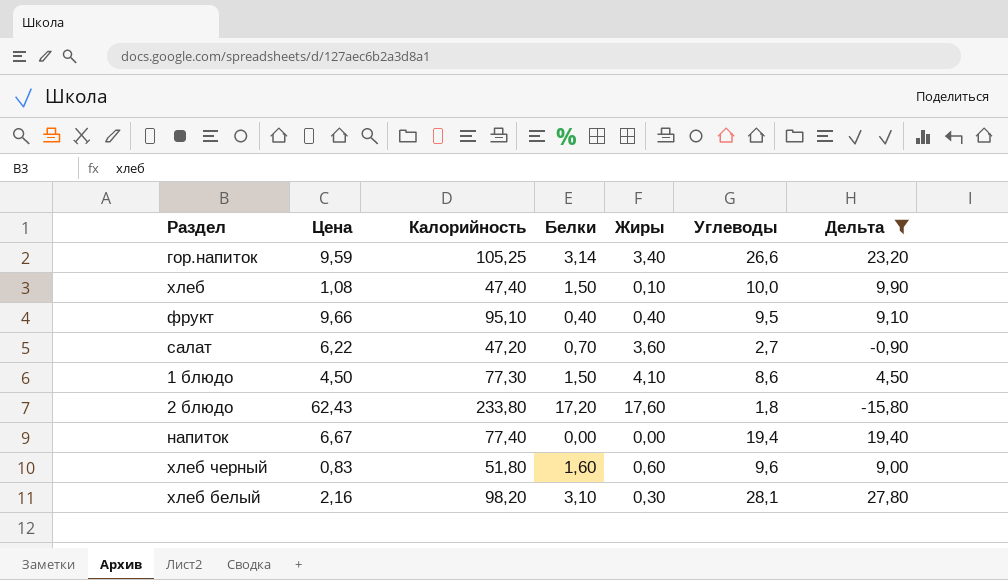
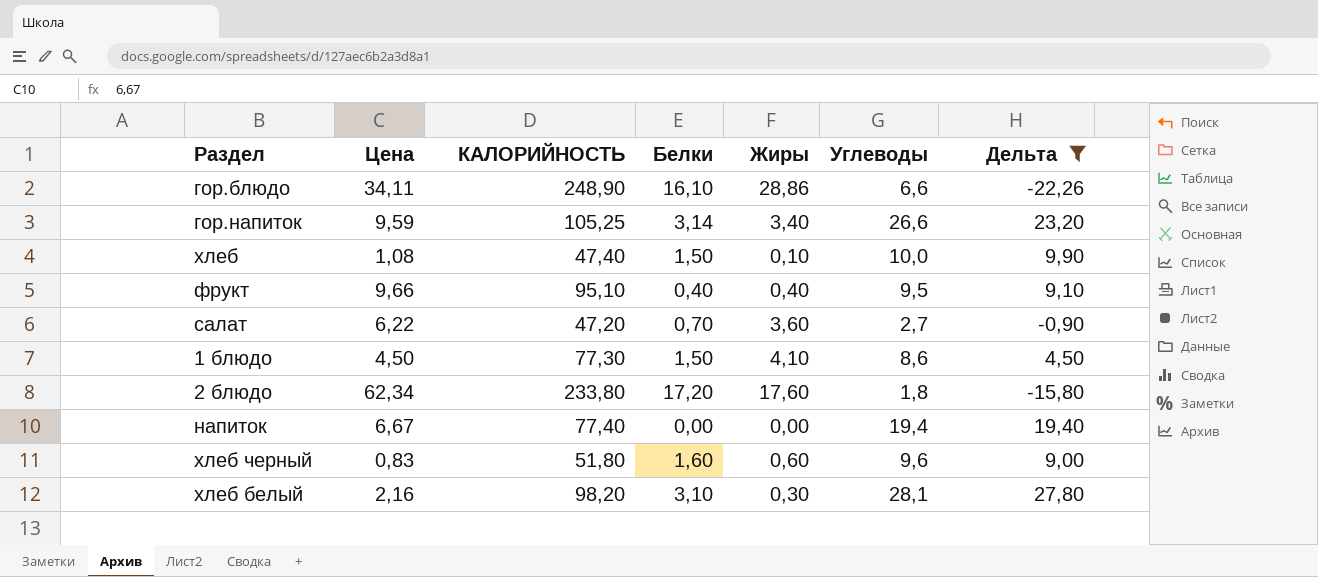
column name: Калорийность -> КАЛОРИЙНОСТЬ
row гор.блюдо: none -> 34,11 | 248,90 | 16,10 | 28,86 | 6,6 | -22,26
2 блюдо | Цена: 62,43 -> 62,34

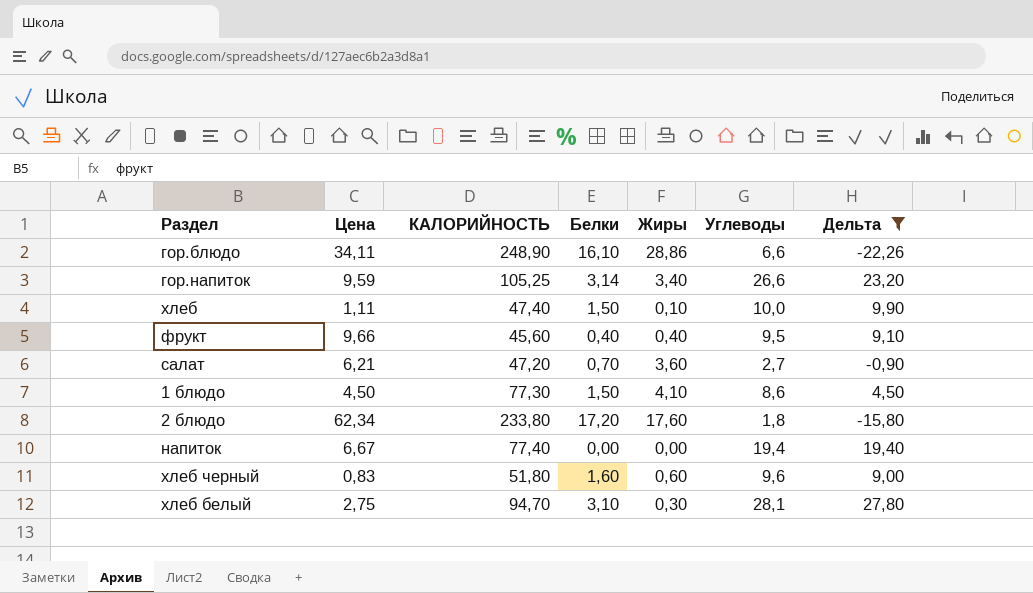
хлеб | Цена: 1,08 -> 1,11
фрукт | КАЛОРИЙНОСТЬ: 95,10 -> 45,60
салат | Цена: 6,22 -> 6,21
хлеб белый | Цена: 2,16 -> 2,75
хлеб белый | КАЛОРИЙНОСТЬ: 98,20 -> 94,70

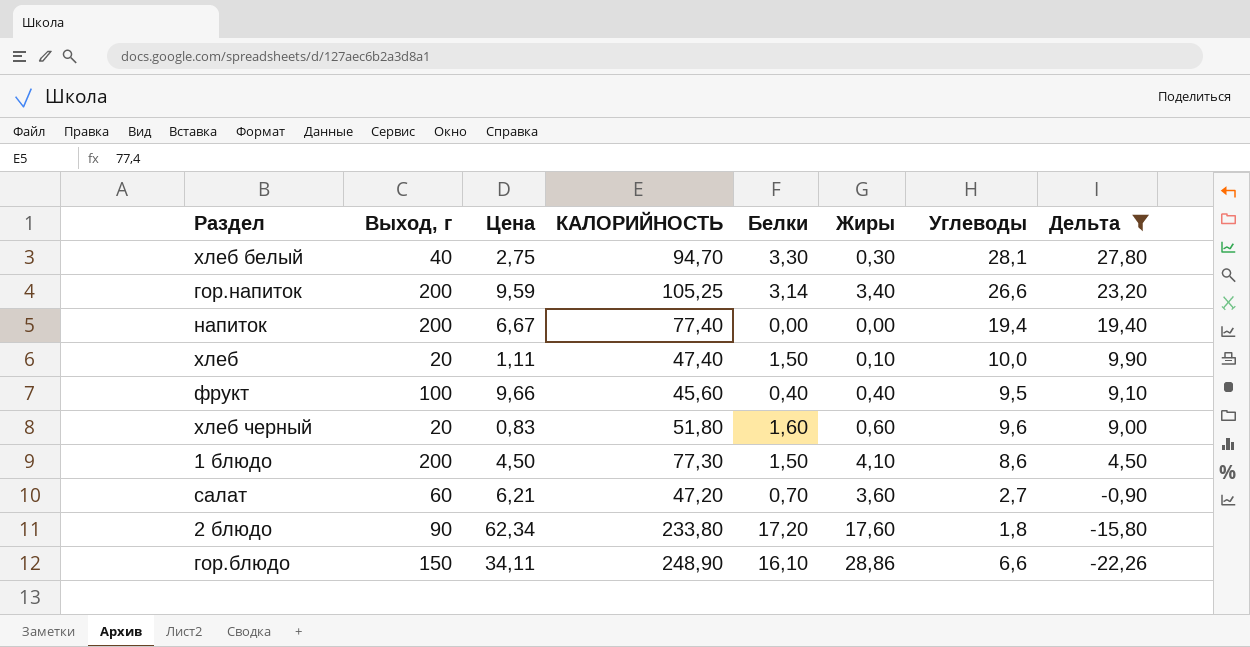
row order: none -> Дельта descending
column Выход, г | position: none -> 2
хлеб белый | Белки: 3,10 -> 3,30

